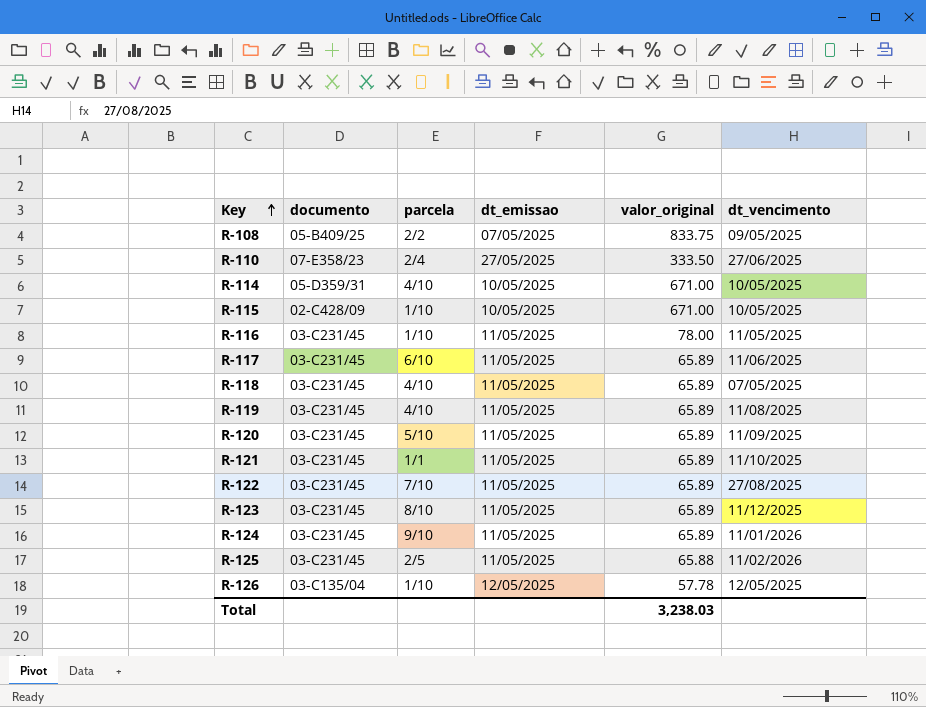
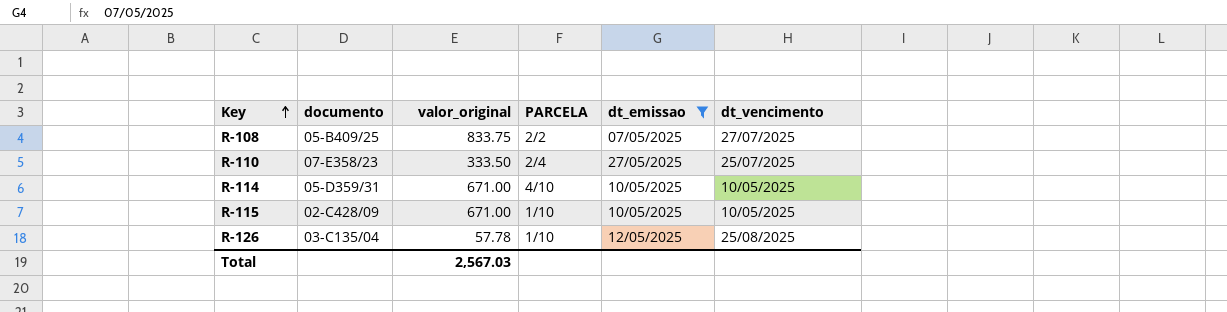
filter: none -> dt_emissao != 11/05/2025
column valor_original | position: 5 -> 3
column name: parcela -> PARCELA
R-108 | dt_vencimento: 09/05/2025 -> 27/07/2025
R-110 | dt_vencimento: 27/06/2025 -> 25/07/2025
R-126 | dt_vencimento: 12/05/2025 -> 25/08/2025
Total | valor_original: 3,238.03 -> 2,567.03

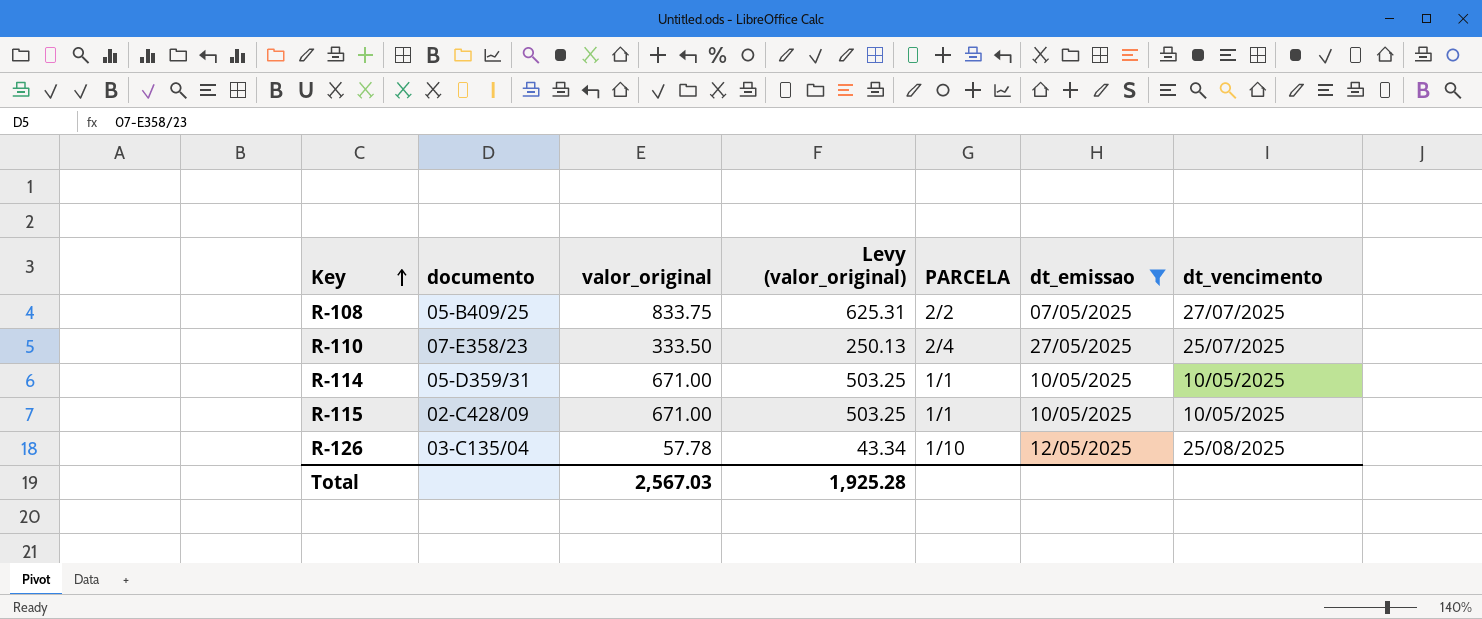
column Levy (valor_original) | formula: none -> [valor_original] * 0.75
R-114 | PARCELA: 4/10 -> 1/1
R-115 | PARCELA: 1/10 -> 1/1

